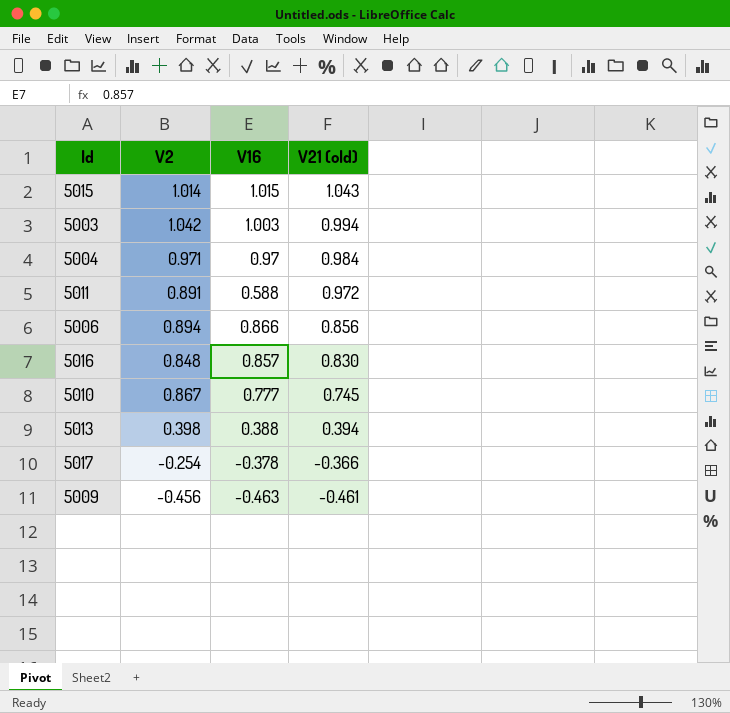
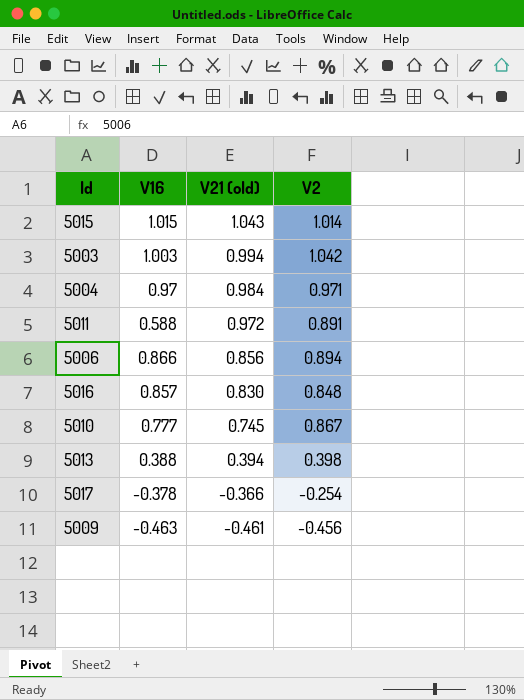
column V2 | position: 2 -> 4

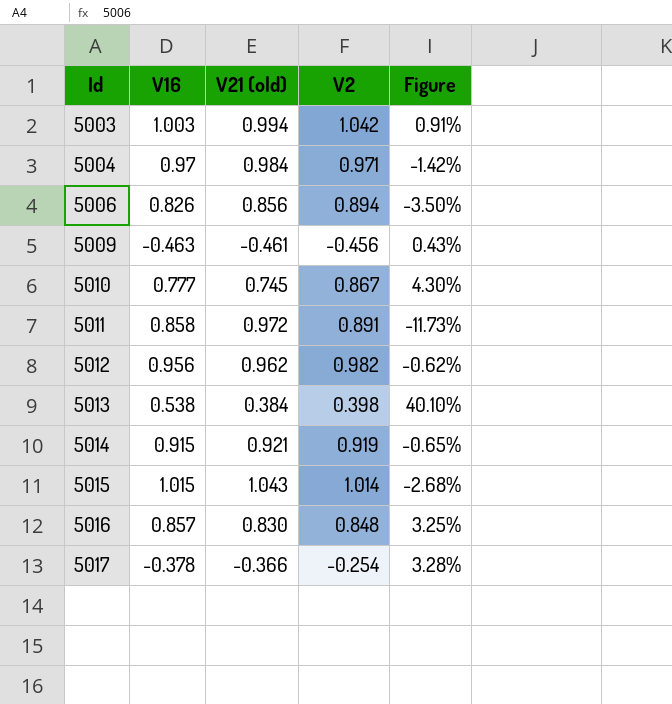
row order: V21 (old) descending -> Id ascending
column Figure | formula: none -> ([V16] - [V21 (old)]) / [V21 (old)]
5006 | V16: 0.866 -> 0.826
5011 | V16: 0.588 -> 0.858
row 5012: none -> 0.956 | 0.962 | 0.982 | -0.62%
5013 | V16: 0.388 -> 0.538
5013 | V21 (old): 0.394 -> 0.384
row 5014: none -> 0.915 | 0.921 | 0.919 | -0.65%

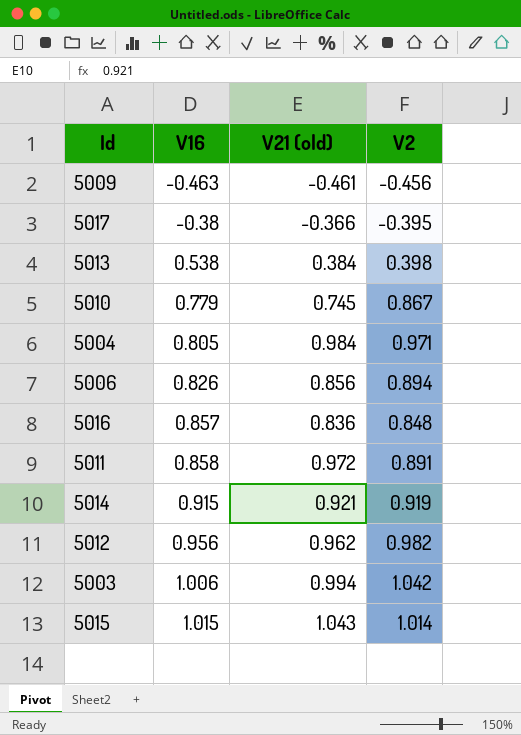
row order: Id ascending -> V16 ascending
column Figure | formula: ([V16] - [V21 (old)]) / [V21 (old)] -> none
5017 | V16: -0.378 -> -0.38
5017 | V2: -0.254 -> -0.395
5010 | V16: 0.777 -> 0.779
5004 | V16: 0.97 -> 0.805
5016 | V21 (old): 0.830 -> 0.836
5003 | V16: 1.003 -> 1.006

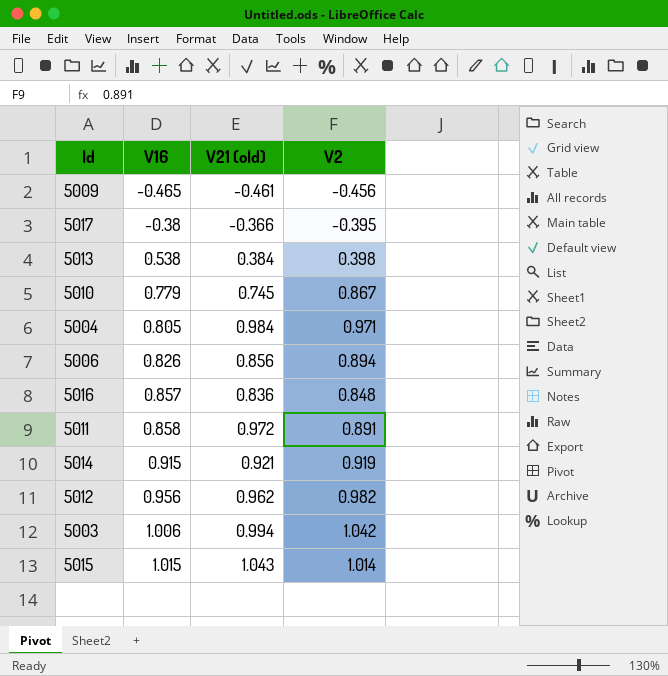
5009 | V16: -0.463 -> -0.465

